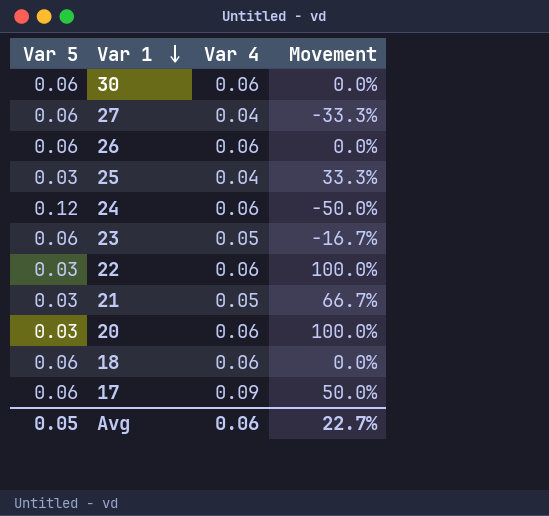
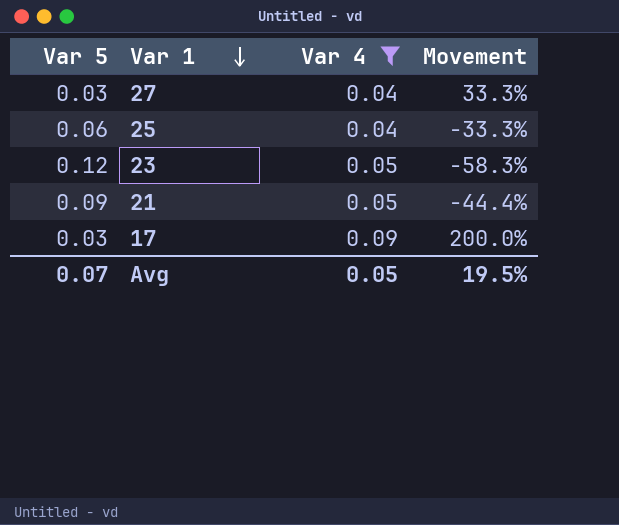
filter: none -> Var 4 != 0.06
27 | Var 5: 0.06 -> 0.03
27 | Movement: -33.3% -> 33.3%
25 | Var 5: 0.03 -> 0.06
25 | Movement: 33.3% -> -33.3%
23 | Var 5: 0.06 -> 0.12
23 | Movement: -16.7% -> -58.3%
21 | Var 5: 0.03 -> 0.09
21 | Movement: 66.7% -> -44.4%
17 | Var 5: 0.06 -> 0.03
17 | Movement: 50.0% -> 200.0%
Avg | Var 5: 0.05 -> 0.07
Avg | Var 4: 0.06 -> 0.05
Avg | Movement: 22.7% -> 19.5%

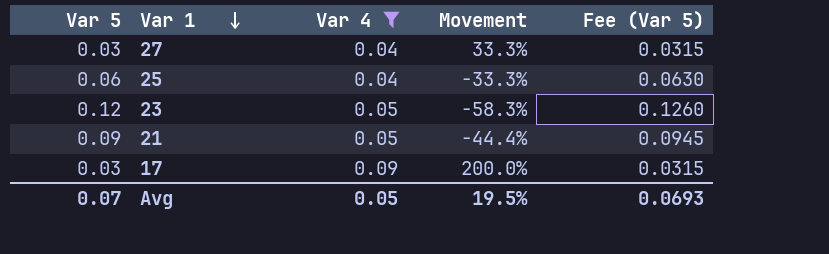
column Fee (Var 5) | formula: none -> [Var 5] * 1.05

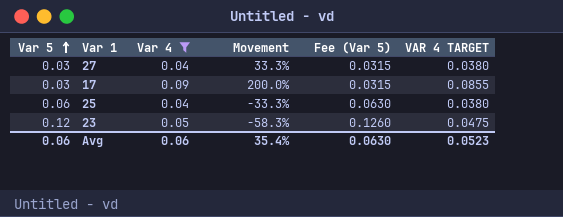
row order: Var 1 descending -> Var 5 ascending
column VAR 4 TARGET | formula: none -> [Var 4] * 0.95
row 21: 0.09 | 0.05 | -44.4% | 0.0945 -> none
Avg | Var 5: 0.07 -> 0.06
Avg | Var 4: 0.05 -> 0.06
Avg | Movement: 19.5% -> 35.4%
Avg | Fee (Var 5): 0.0693 -> 0.0630

